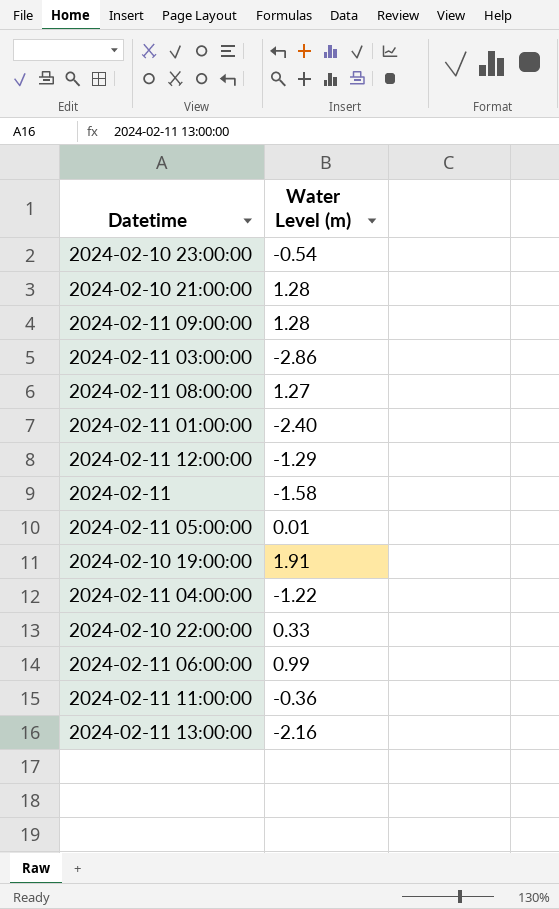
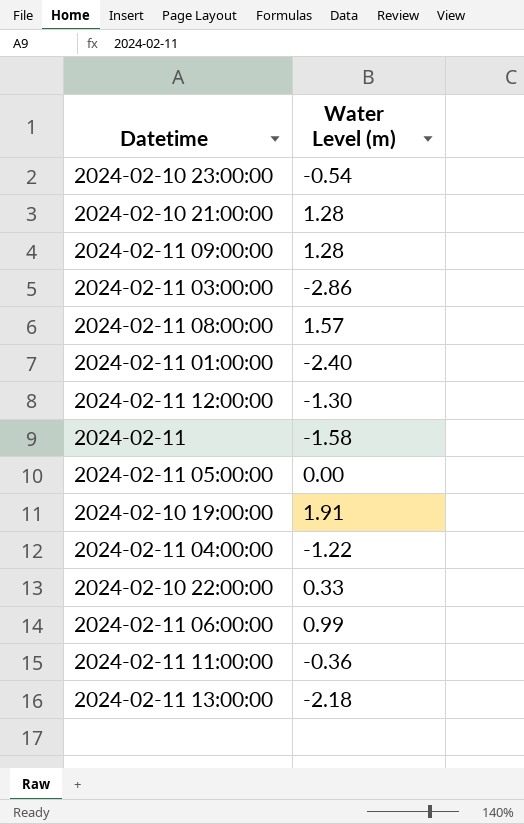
2024-02-11 08:00:00 | Water Level (m): 1.27 -> 1.57
2024-02-11 12:00:00 | Water Level (m): -1.29 -> -1.30
2024-02-11 05:00:00 | Water Level (m): 0.01 -> 0.00
2024-02-11 13:00:00 | Water Level (m): -2.16 -> -2.18

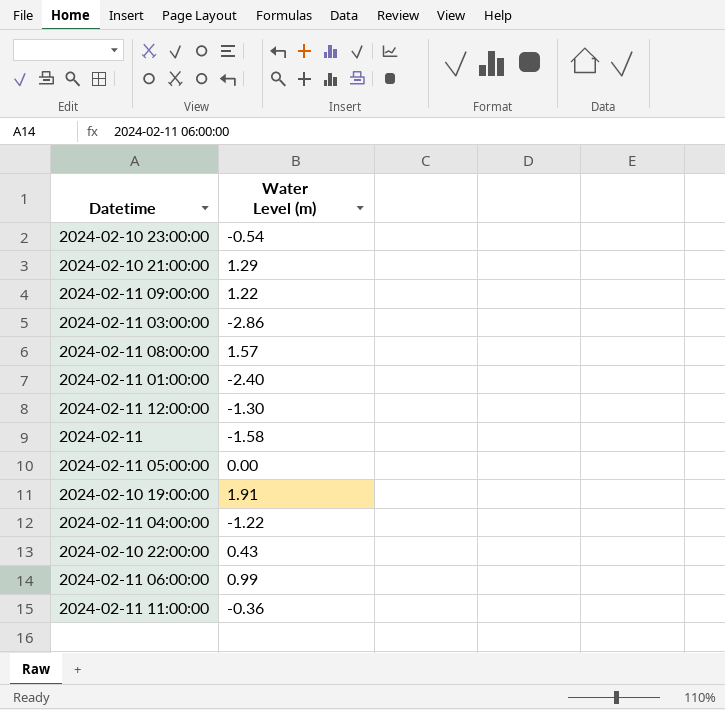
row 2024-02-11 13:00:00: -2.18 -> none
2024-02-10 21:00:00 | Water Level (m): 1.28 -> 1.29
2024-02-11 09:00:00 | Water Level (m): 1.28 -> 1.22
2024-02-10 22:00:00 | Water Level (m): 0.33 -> 0.43

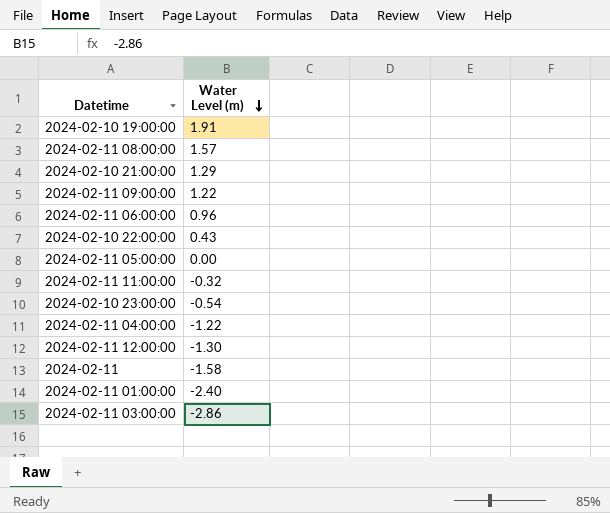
row order: none -> Water Level (m) descending
2024-02-11 06:00:00 | Water Level (m): 0.99 -> 0.96
2024-02-11 11:00:00 | Water Level (m): -0.36 -> -0.32

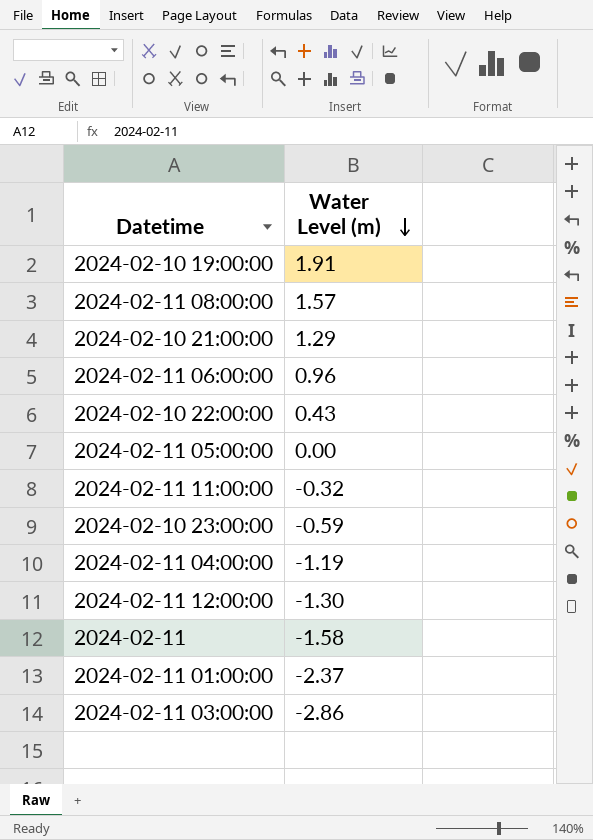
row 2024-02-11 09:00:00: 1.22 -> none
2024-02-10 23:00:00 | Water Level (m): -0.54 -> -0.59
2024-02-11 04:00:00 | Water Level (m): -1.22 -> -1.19
2024-02-11 01:00:00 | Water Level (m): -2.40 -> -2.37

